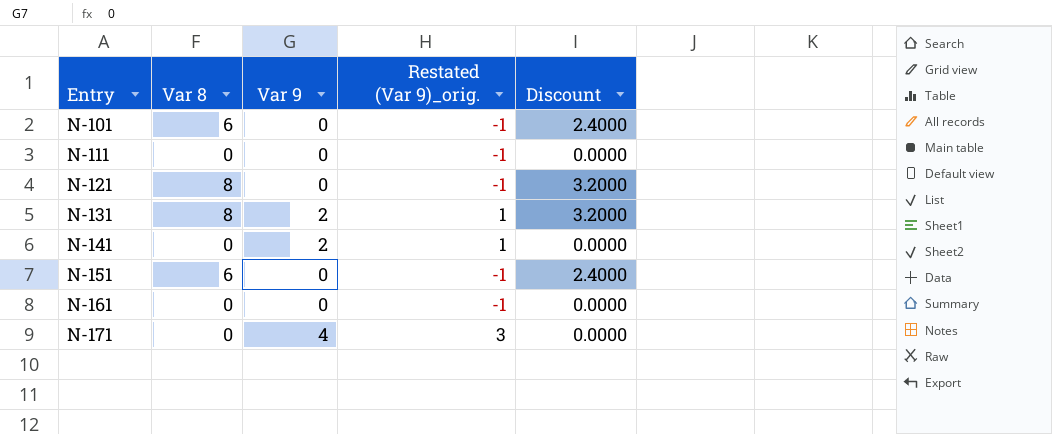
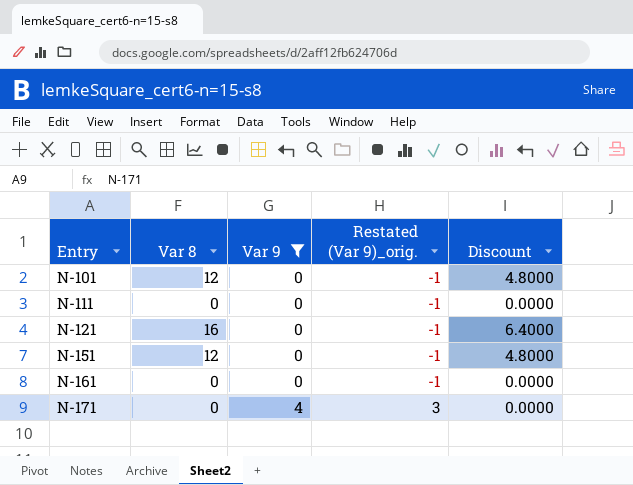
filter: none -> Var 9 != 2
N-101 | Var 8: 6 -> 12
N-101 | Discount: 2.4000 -> 4.8000
N-121 | Var 8: 8 -> 16
N-121 | Discount: 3.2000 -> 6.4000
N-151 | Var 8: 6 -> 12
N-151 | Discount: 2.4000 -> 4.8000

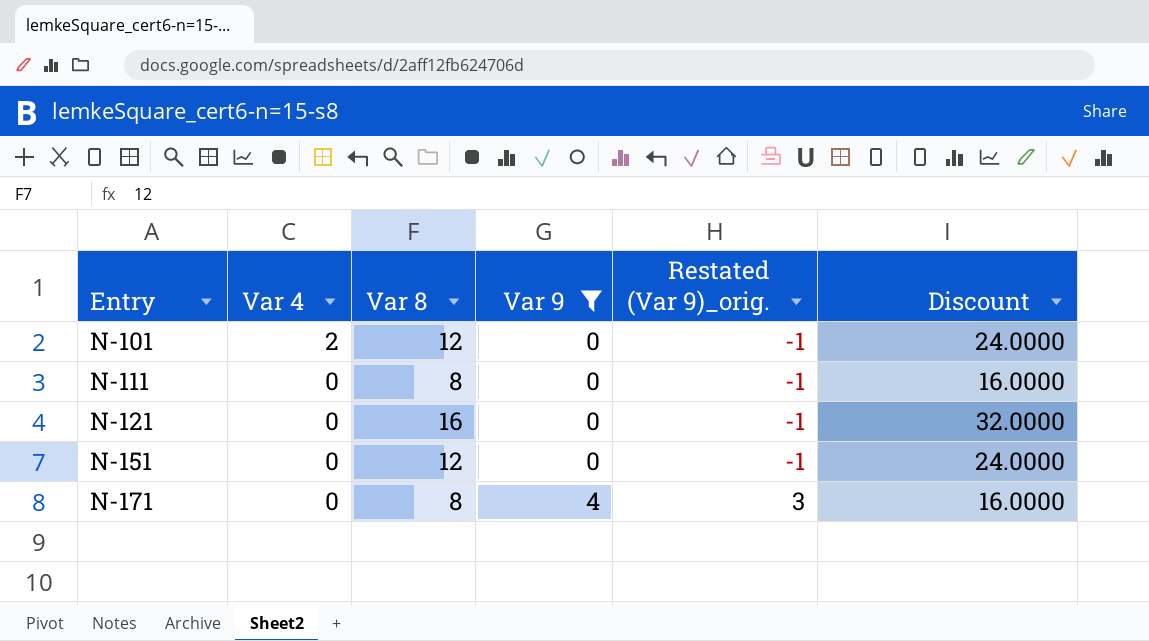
column Var 4 | position: none -> 2
column Discount | formula: [Var 8] * 0.4 -> [Var 8] * 2
row N-161: 0 | 0 | -1 | 0.0000 -> none
N-111 | Var 8: 0 -> 8
N-171 | Var 8: 0 -> 8

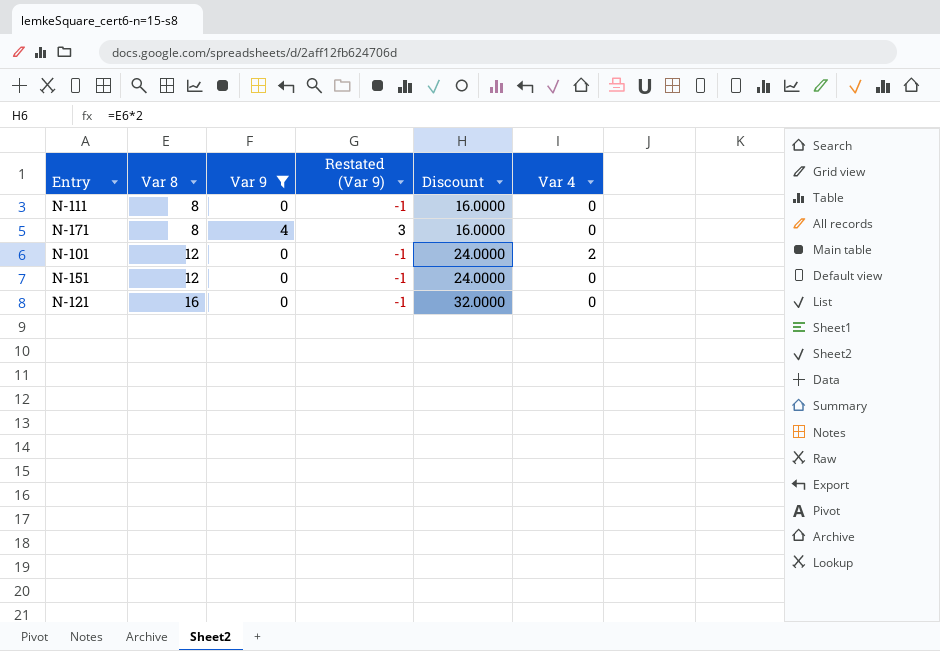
row order: Entry ascending -> Var 8 ascending
column name: Restated (Var 9)_orig. -> Restated (Var 9)
column Var 4 | position: 2 -> 6

